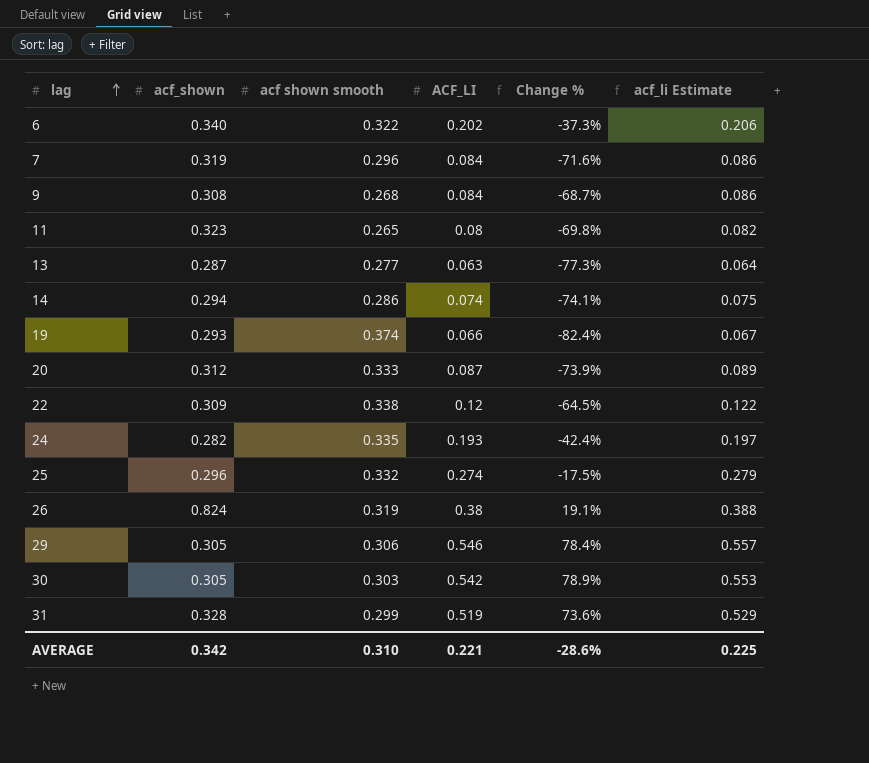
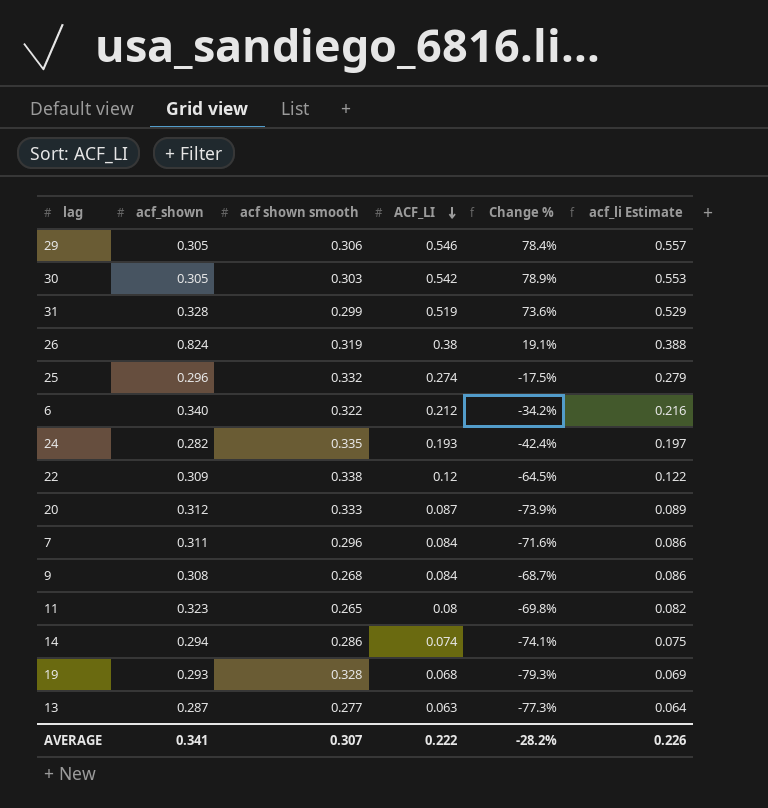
row order: lag ascending -> ACF_LI descending
6 | ACF_LI: 0.202 -> 0.212
6 | Change %: -37.3% -> -34.2%
6 | acf_li Estimate: 0.206 -> 0.216
7 | acf_shown: 0.319 -> 0.311
19 | acf shown smooth: 0.374 -> 0.328
19 | ACF_LI: 0.066 -> 0.068
19 | Change %: -82.4% -> -79.3%
19 | acf_li Estimate: 0.067 -> 0.069
AVERAGE | acf_shown: 0.342 -> 0.341
AVERAGE | acf shown smooth: 0.310 -> 0.307
AVERAGE | ACF_LI: 0.221 -> 0.222
AVERAGE | Change %: -28.6% -> -28.2%
AVERAGE | acf_li Estimate: 0.225 -> 0.226

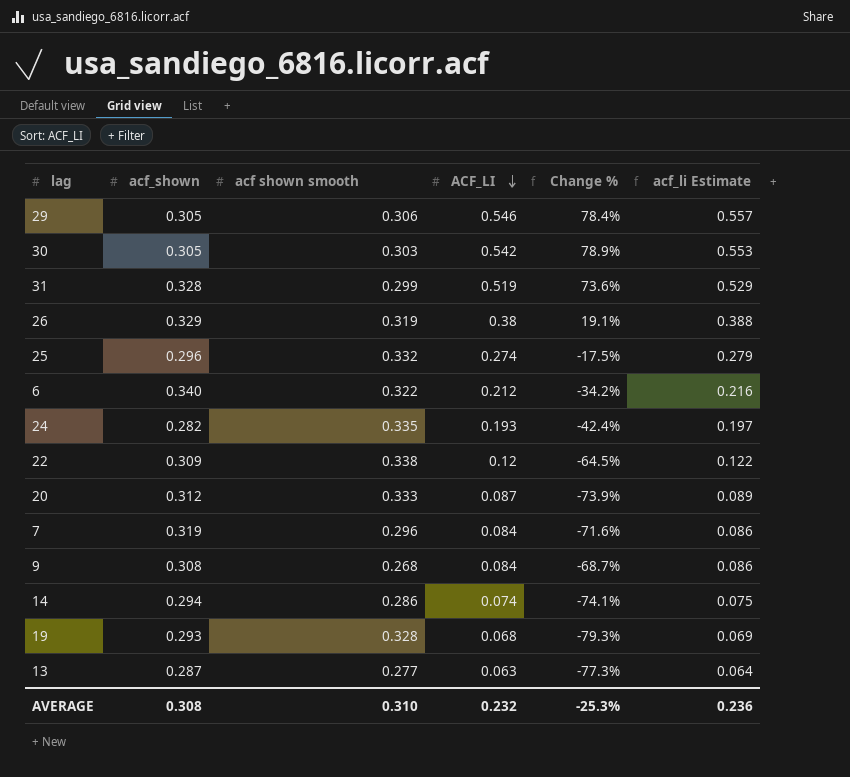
row 11: 0.323 | 0.265 | 0.08 | -69.8% | 0.082 -> none
26 | acf_shown: 0.824 -> 0.329
7 | acf_shown: 0.311 -> 0.319
AVERAGE | acf_shown: 0.341 -> 0.308
AVERAGE | acf shown smooth: 0.307 -> 0.310
AVERAGE | ACF_LI: 0.222 -> 0.232
AVERAGE | Change %: -28.2% -> -25.3%
AVERAGE | acf_li Estimate: 0.226 -> 0.236

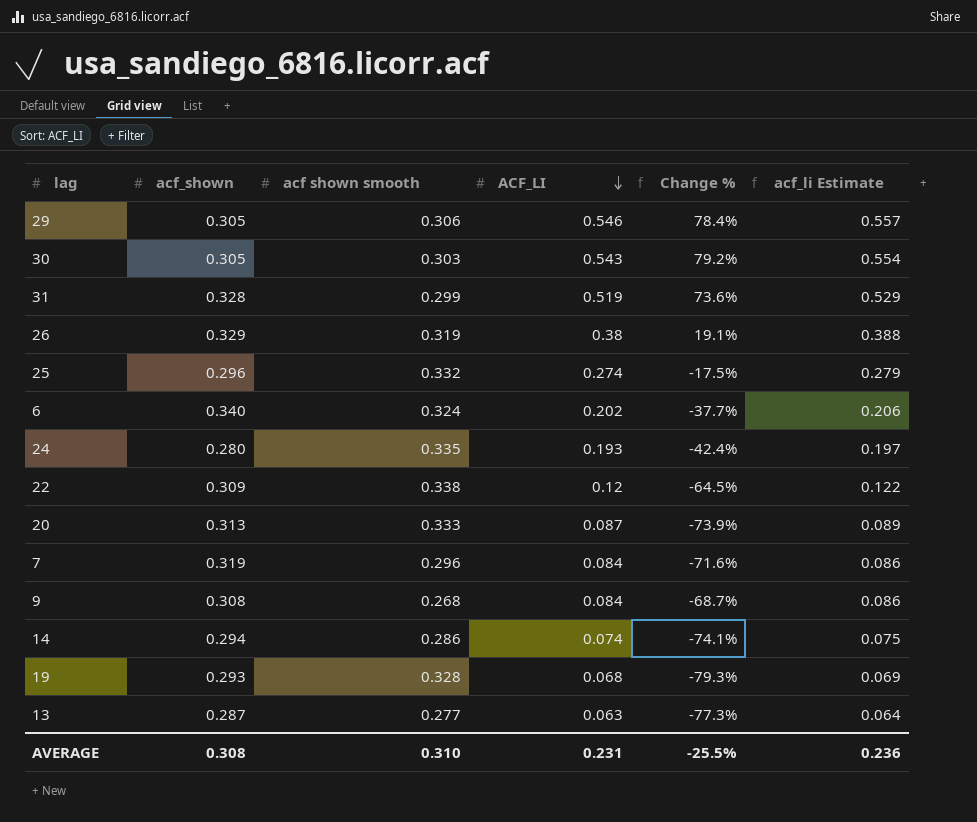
30 | ACF_LI: 0.542 -> 0.543
30 | Change %: 78.9% -> 79.2%
30 | acf_li Estimate: 0.553 -> 0.554
6 | acf shown smooth: 0.322 -> 0.324
6 | ACF_LI: 0.212 -> 0.202
6 | Change %: -34.2% -> -37.7%
6 | acf_li Estimate: 0.216 -> 0.206
24 | acf_shown: 0.282 -> 0.280
20 | acf_shown: 0.312 -> 0.313
AVERAGE | ACF_LI: 0.232 -> 0.231
AVERAGE | Change %: -25.3% -> -25.5%

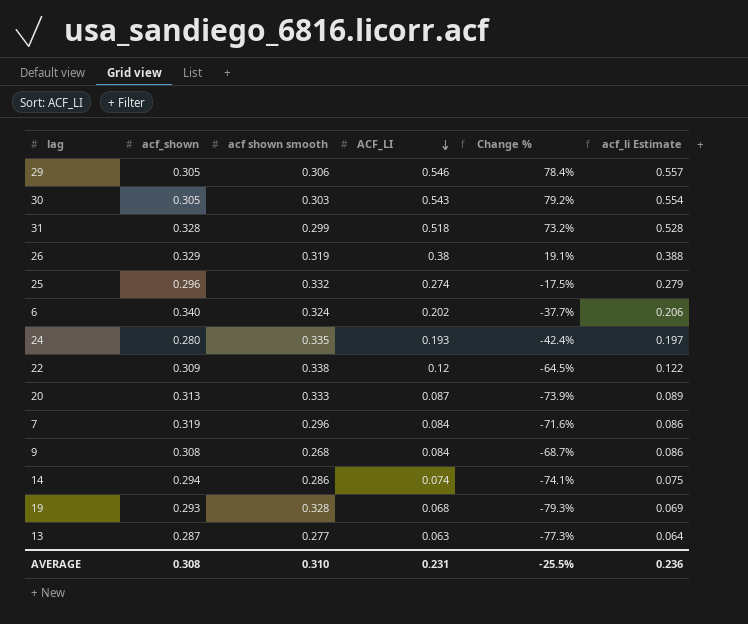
31 | ACF_LI: 0.519 -> 0.518
31 | Change %: 73.6% -> 73.2%
31 | acf_li Estimate: 0.529 -> 0.528

